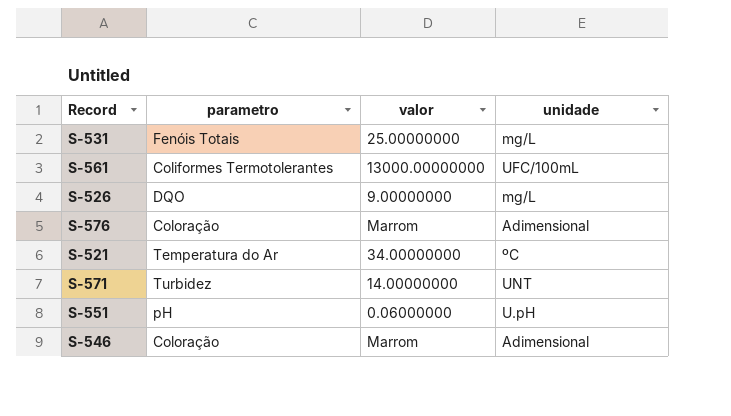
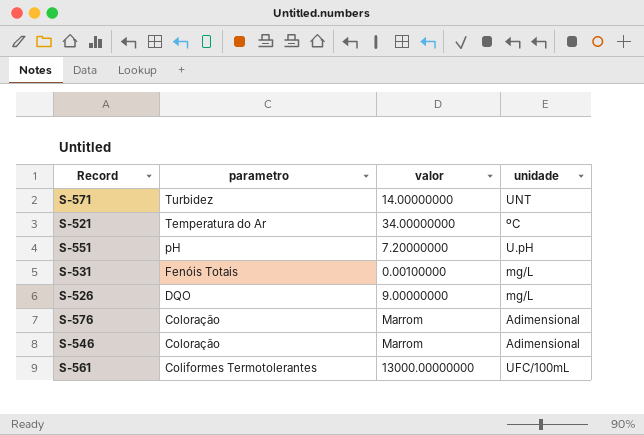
row order: none -> parametro descending
S-551 | valor: 0.06000000 -> 7.20000000
S-531 | valor: 25.00000000 -> 0.00100000

